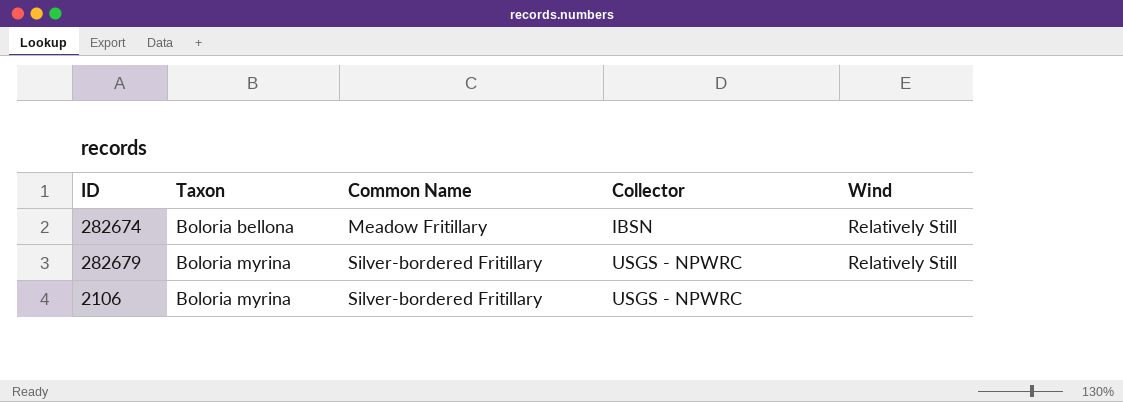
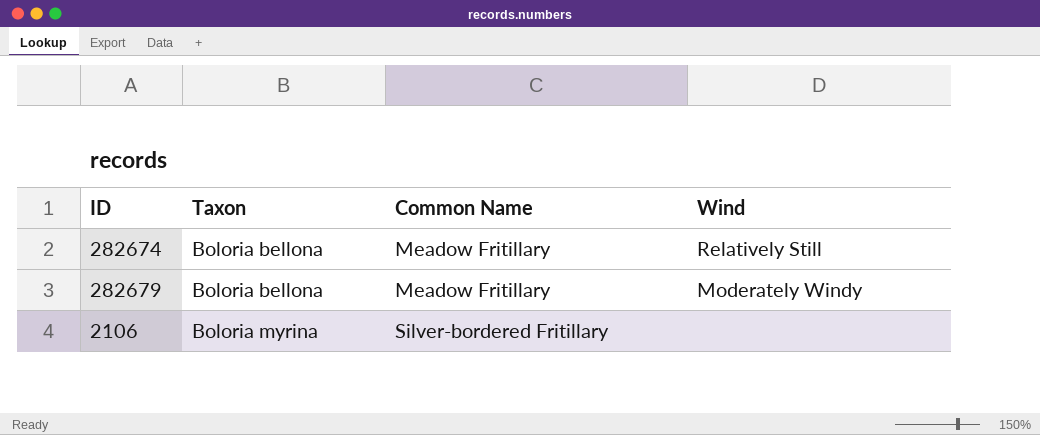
column Collector | position: 4 -> none
282679 | Taxon: Boloria myrina -> Boloria bellona
282679 | Common Name: Silver-bordered Fritillary -> Meadow Fritillary
282679 | Wind: Relatively Still -> Moderately Windy

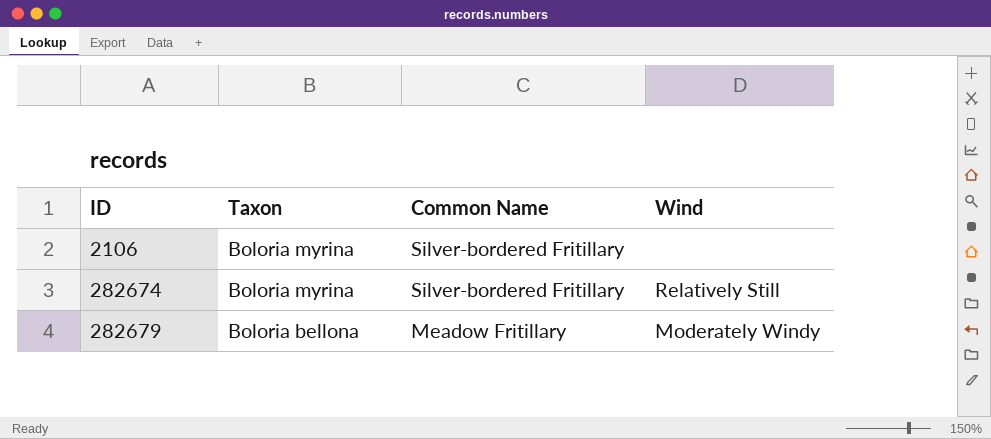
row order: Taxon ascending -> ID ascending
282674 | Taxon: Boloria bellona -> Boloria myrina
282674 | Common Name: Meadow Fritillary -> Silver-bordered Fritillary

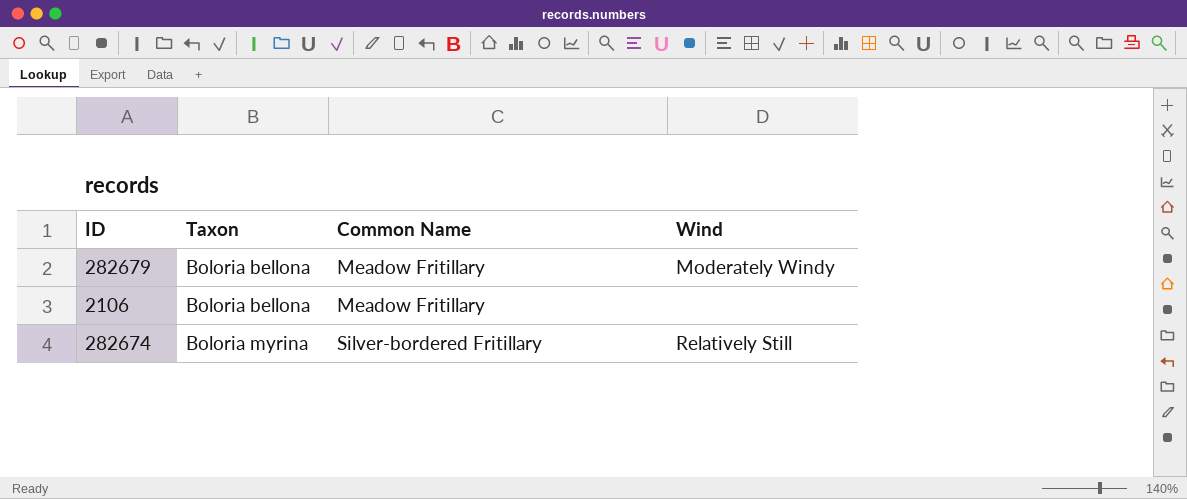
row order: ID ascending -> Taxon ascending
2106 | Taxon: Boloria myrina -> Boloria bellona
2106 | Common Name: Silver-bordered Fritillary -> Meadow Fritillary

